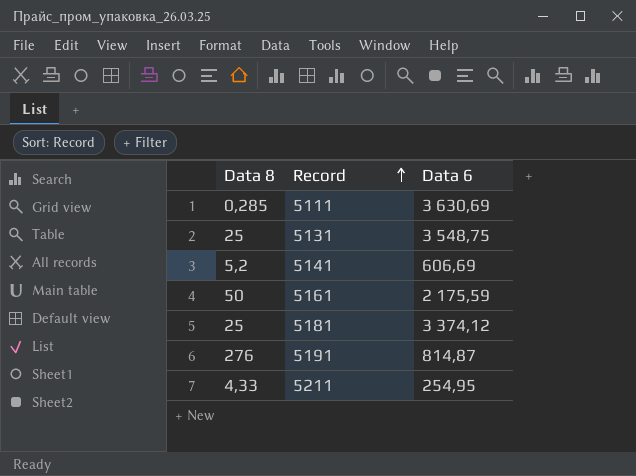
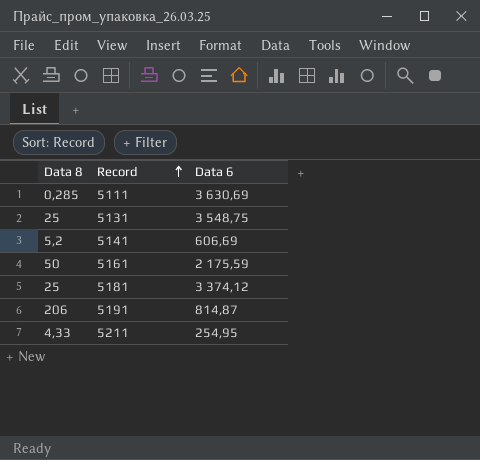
5191 | Data 8: 276 -> 206

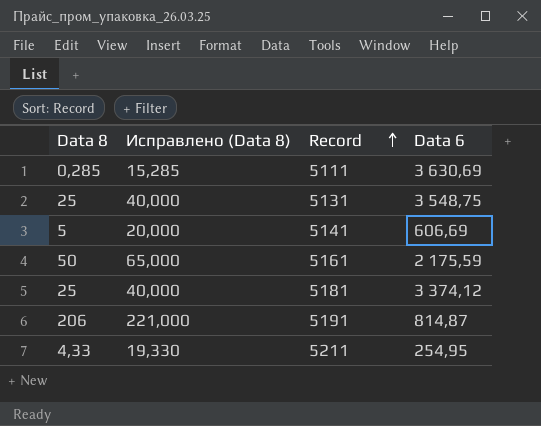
column Исправлено (Data 8) | formula: none -> [Data 8] + 15
5141 | Data 8: 5,2 -> 5

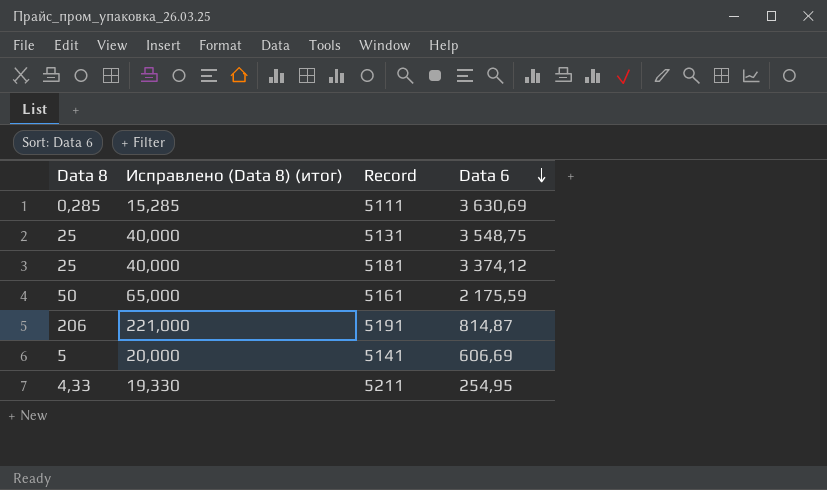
row order: Record ascending -> Data 6 descending
column name: Исправлено (Data 8) -> Исправлено (Data 8) (итог)

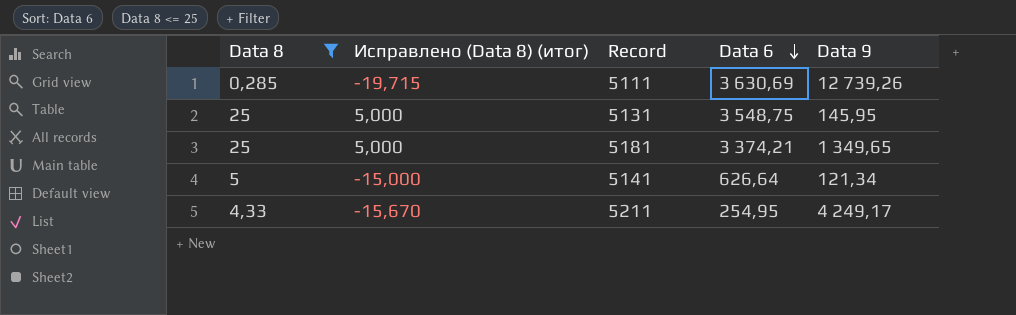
filter: none -> Data 8 <= 25
column Исправлено (Data 8) (итог) | formula: [Data 8] + 15 -> [Data 8] - 20
column Data 9 | position: none -> 5
5181 | Data 6: 3 374,12 -> 3 374,21
5141 | Data 6: 606,69 -> 626,64

